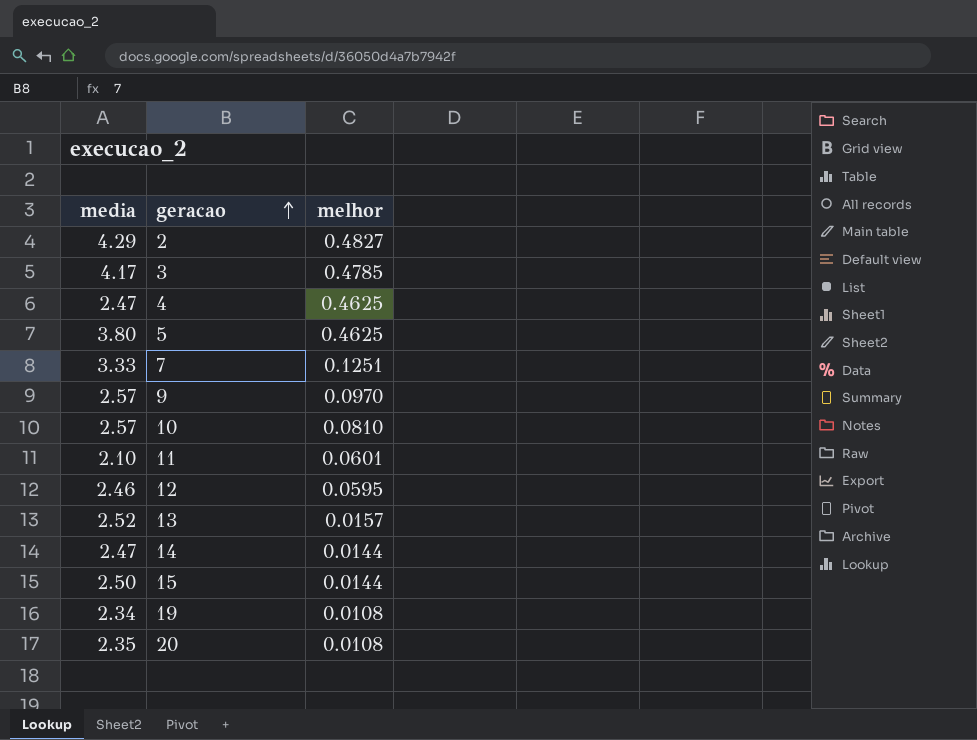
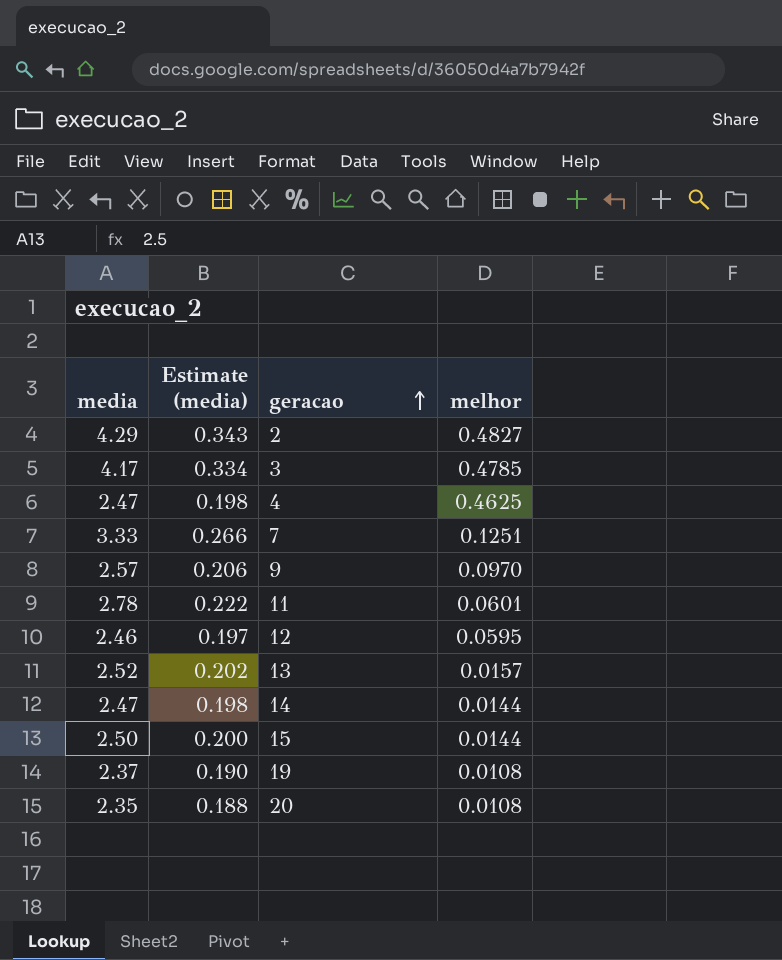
column Estimate (media) | formula: none -> [media] * 0.08
row 5: 3.80 | 0.4625 -> none
row 10: 2.57 | 0.0810 -> none
11 | media: 2.10 -> 2.78
19 | media: 2.34 -> 2.37

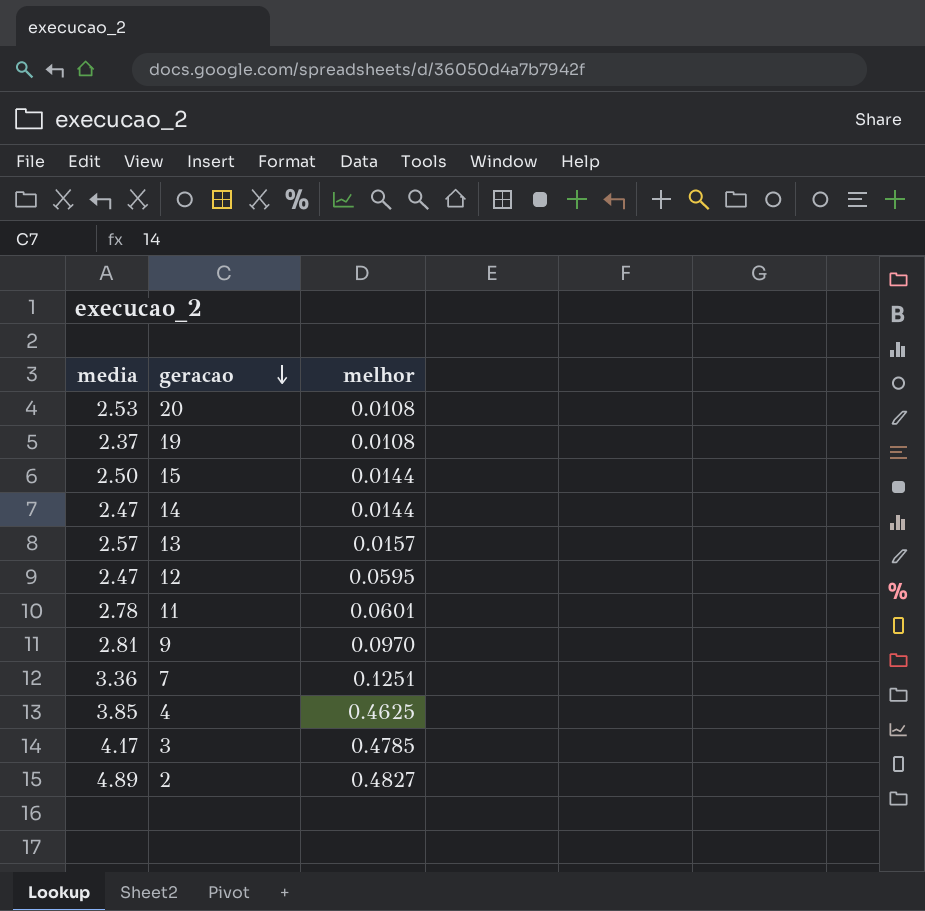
row order: geracao ascending -> geracao descending
column Estimate (media) | formula: [media] * 0.08 -> none
20 | media: 2.35 -> 2.53
13 | media: 2.52 -> 2.57
12 | media: 2.46 -> 2.47
9 | media: 2.57 -> 2.81
7 | media: 3.33 -> 3.36
4 | media: 2.47 -> 3.85
2 | media: 4.29 -> 4.89

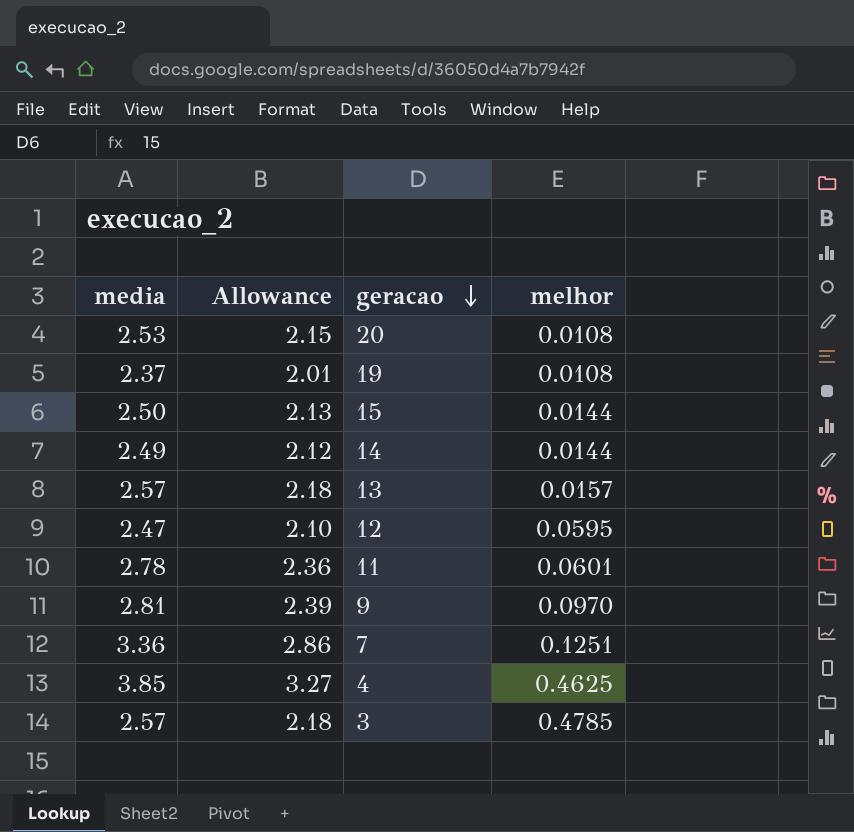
column Allowance | formula: none -> [media] * 0.85
row 2: 4.89 | 0.4827 -> none
14 | media: 2.47 -> 2.49
3 | media: 4.17 -> 2.57

